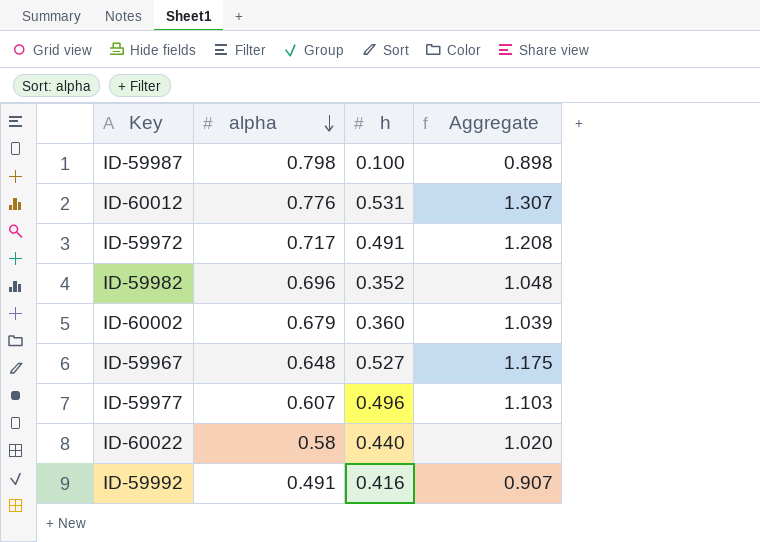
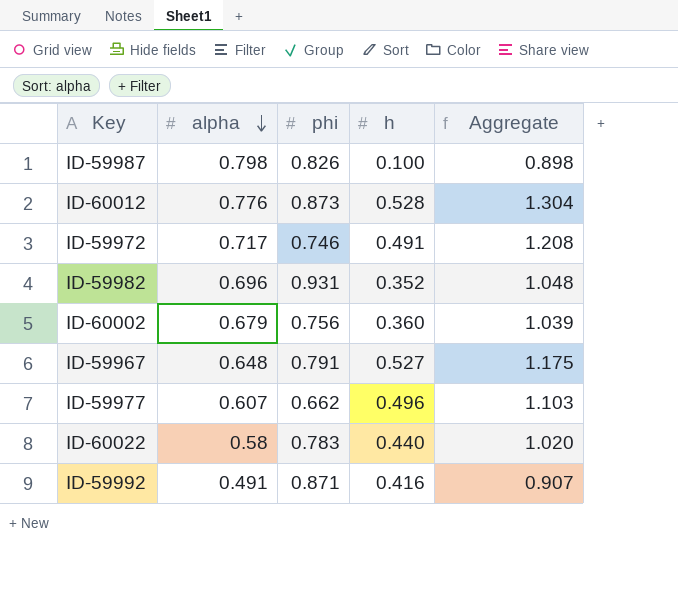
column phi | position: none -> 3
ID-60012 | h: 0.531 -> 0.528
ID-60012 | Aggregate: 1.307 -> 1.304

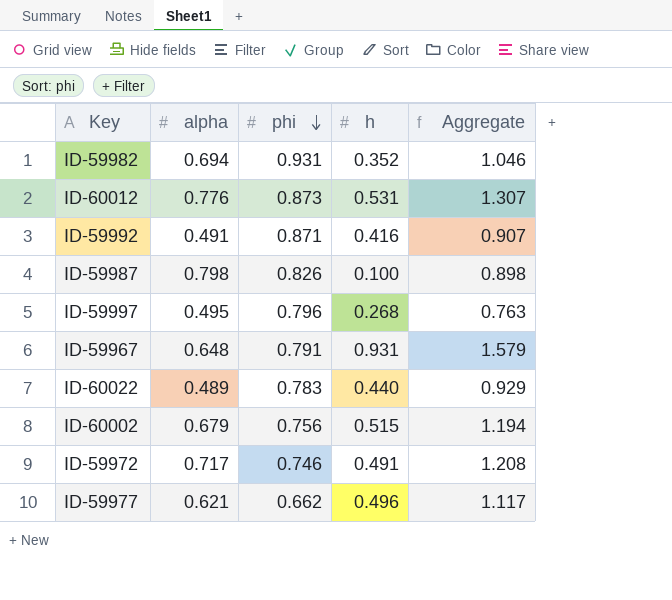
row order: alpha descending -> phi descending
ID-59982 | alpha: 0.696 -> 0.694
ID-59982 | Aggregate: 1.048 -> 1.046
ID-60012 | h: 0.528 -> 0.531
ID-60012 | Aggregate: 1.304 -> 1.307
row ID-59997: none -> 0.495 | 0.796 | 0.268 | 0.763
ID-59967 | h: 0.527 -> 0.931
ID-59967 | Aggregate: 1.175 -> 1.579
ID-60022 | alpha: 0.58 -> 0.489
ID-60022 | Aggregate: 1.020 -> 0.929
ID-60002 | h: 0.360 -> 0.515
ID-60002 | Aggregate: 1.039 -> 1.194
ID-59977 | alpha: 0.607 -> 0.621
ID-59977 | Aggregate: 1.103 -> 1.117

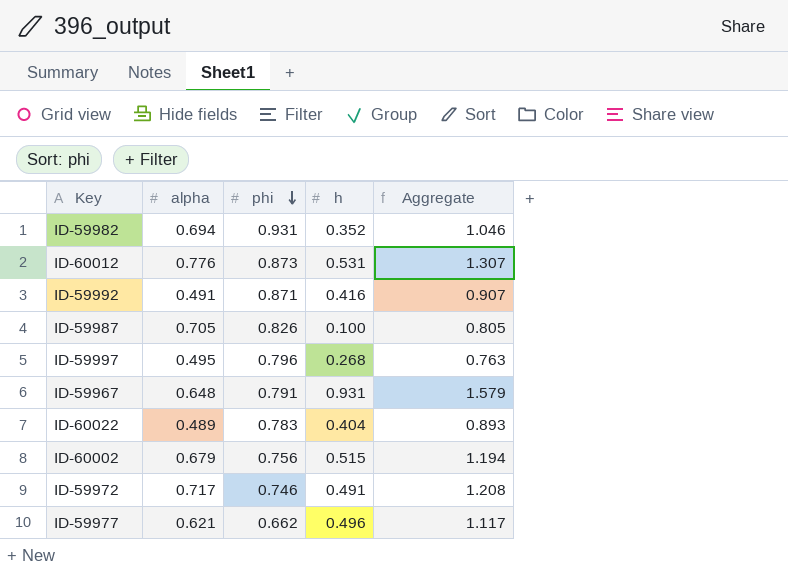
ID-59987 | alpha: 0.798 -> 0.705
ID-59987 | Aggregate: 0.898 -> 0.805
ID-60022 | h: 0.440 -> 0.404
ID-60022 | Aggregate: 0.929 -> 0.893

